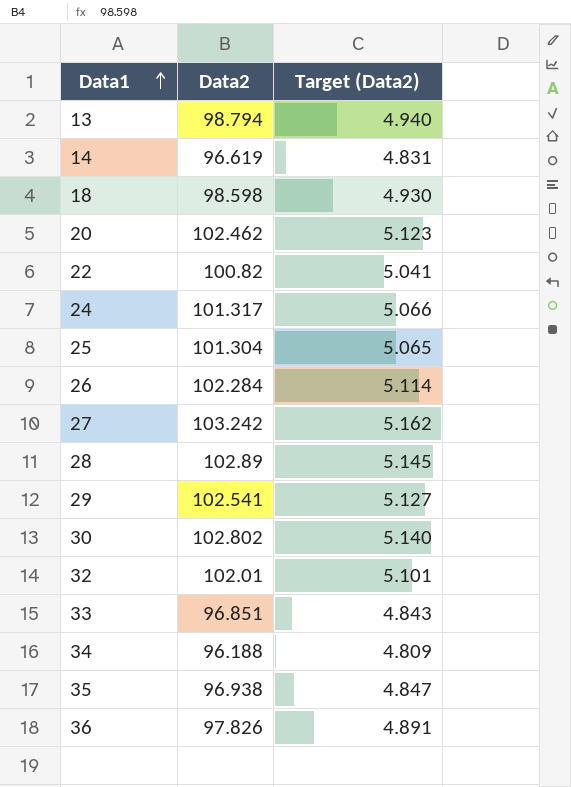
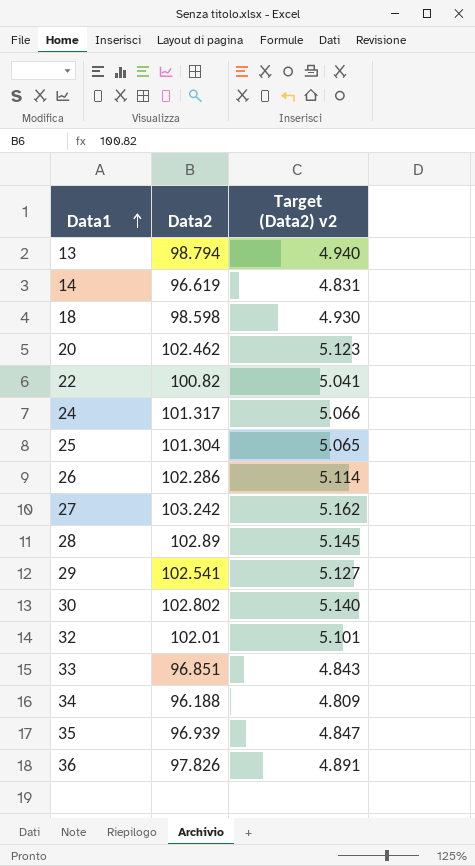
column name: Target (Data2) -> Target (Data2) v2
26 | Data2: 102.284 -> 102.286
35 | Data2: 96.938 -> 96.939

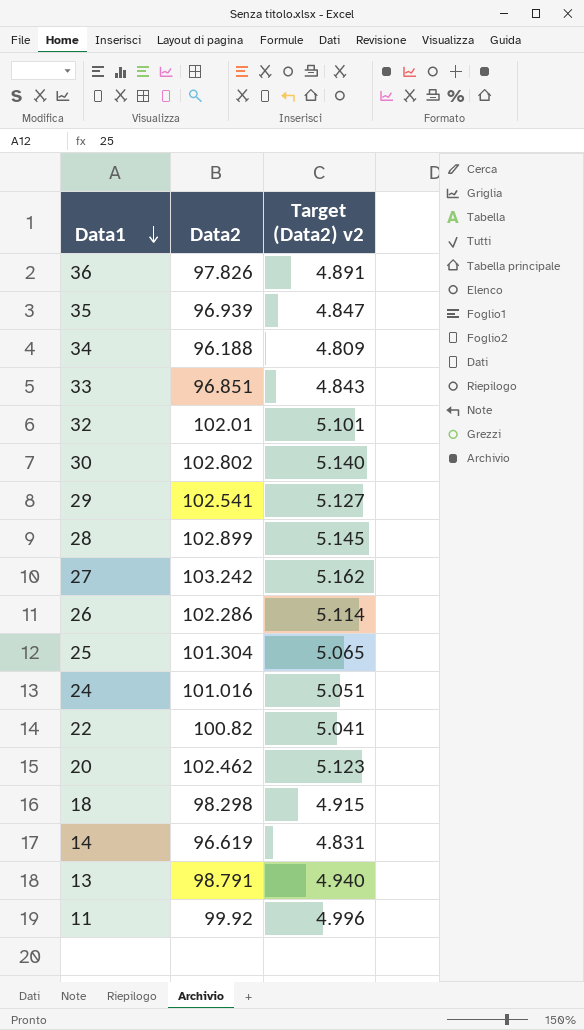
row order: Data1 ascending -> Data1 descending
28 | Data2: 102.89 -> 102.899
24 | Data2: 101.317 -> 101.016
24 | Target (Data2) v2: 5.066 -> 5.051
18 | Data2: 98.598 -> 98.298
18 | Target (Data2) v2: 4.930 -> 4.915
13 | Data2: 98.794 -> 98.791
row 11: none -> 99.92 | 4.996

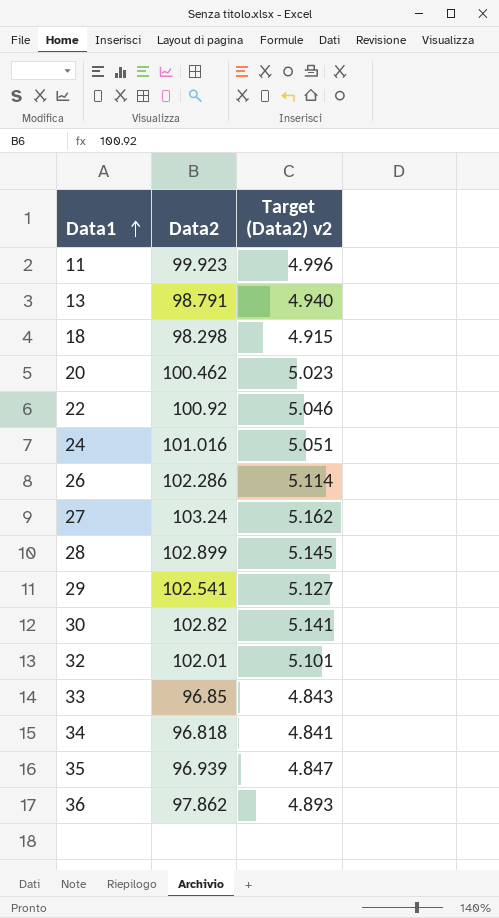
row order: Data1 descending -> Data1 ascending
row 25: 101.304 | 5.065 -> none
row 14: 96.619 | 4.831 -> none
11 | Data2: 99.92 -> 99.923
20 | Data2: 102.462 -> 100.462
20 | Target (Data2) v2: 5.123 -> 5.023
22 | Data2: 100.82 -> 100.92
22 | Target (Data2) v2: 5.041 -> 5.046
27 | Data2: 103.242 -> 103.24
30 | Data2: 102.802 -> 102.82
30 | Target (Data2) v2: 5.140 -> 5.141
33 | Data2: 96.851 -> 96.85
34 | Data2: 96.188 -> 96.818
34 | Target (Data2) v2: 4.809 -> 4.841
36 | Data2: 97.826 -> 97.862
36 | Target (Data2) v2: 4.891 -> 4.893

